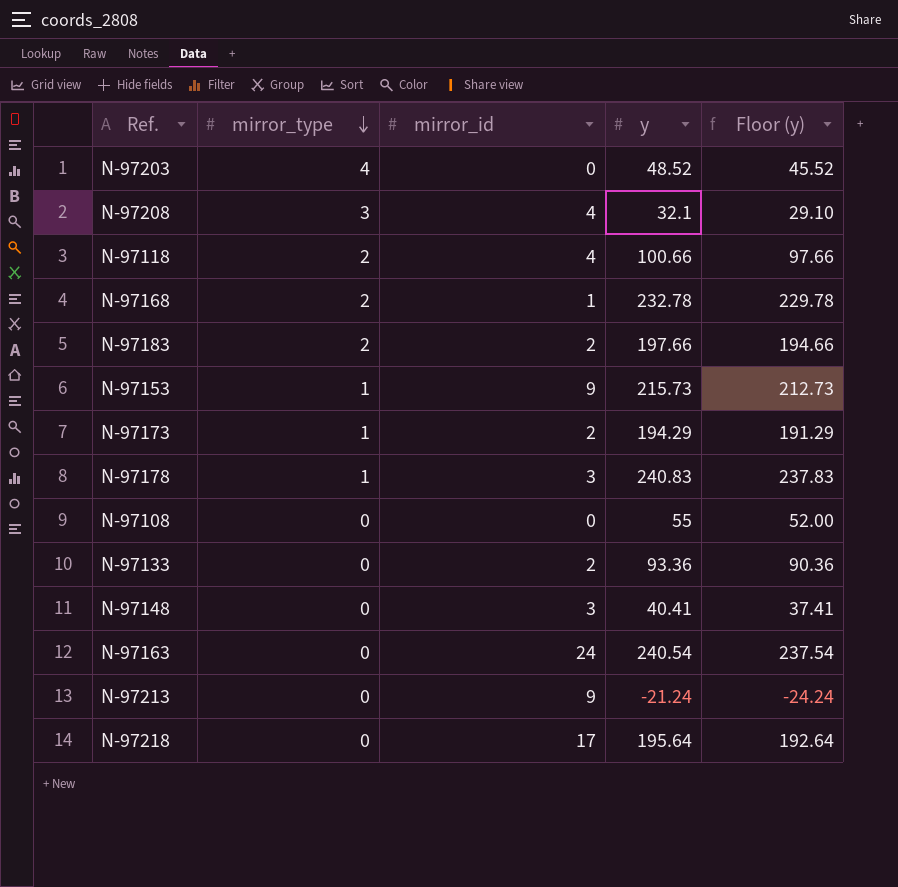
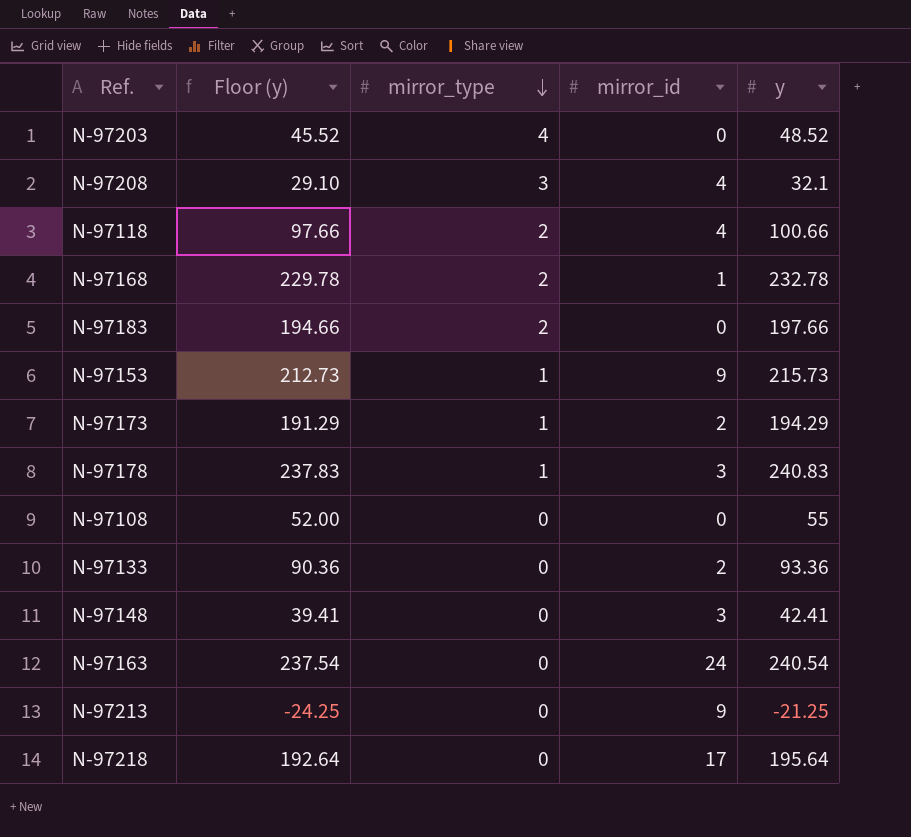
column Floor (y) | position: 5 -> 2
N-97183 | mirror_id: 2 -> 0
N-97148 | Floor (y): 37.41 -> 39.41
N-97148 | y: 40.41 -> 42.41
N-97213 | Floor (y): -24.24 -> -24.25
N-97213 | y: -21.24 -> -21.25

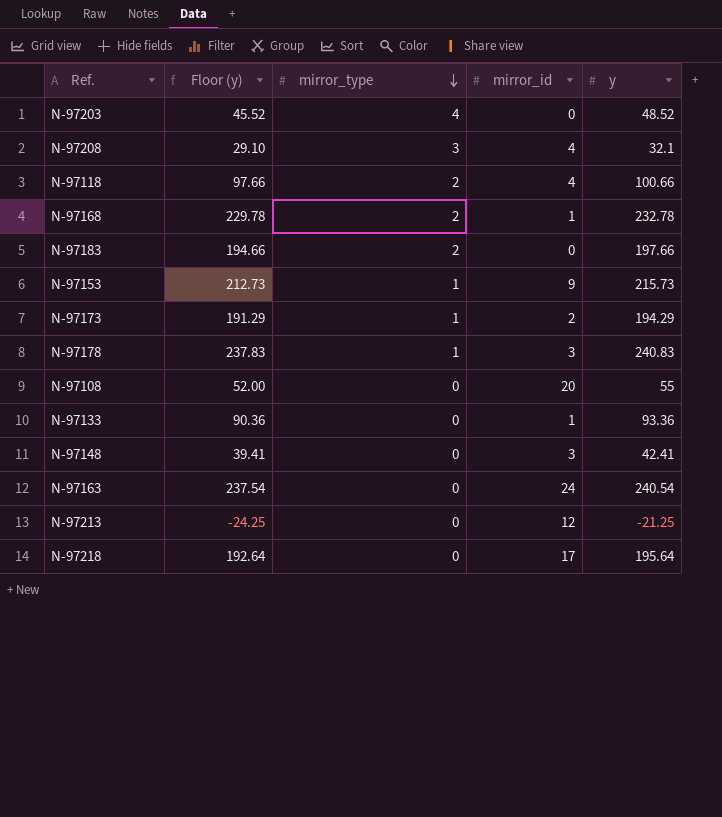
N-97108 | mirror_id: 0 -> 20
N-97133 | mirror_id: 2 -> 1
N-97213 | mirror_id: 9 -> 12

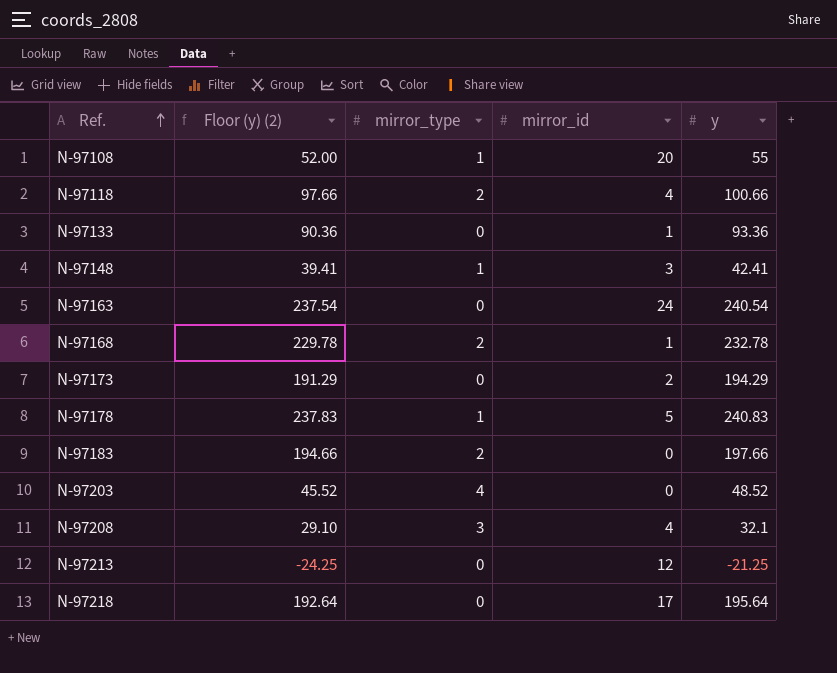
row order: mirror_type descending -> Ref. ascending
column name: Floor (y) -> Floor (y) (2)
row N-97153: 212.73 | 1 | 9 | 215.73 -> none
N-97108 | mirror_type: 0 -> 1
N-97148 | mirror_type: 0 -> 1
N-97173 | mirror_type: 1 -> 0
N-97178 | mirror_id: 3 -> 5

